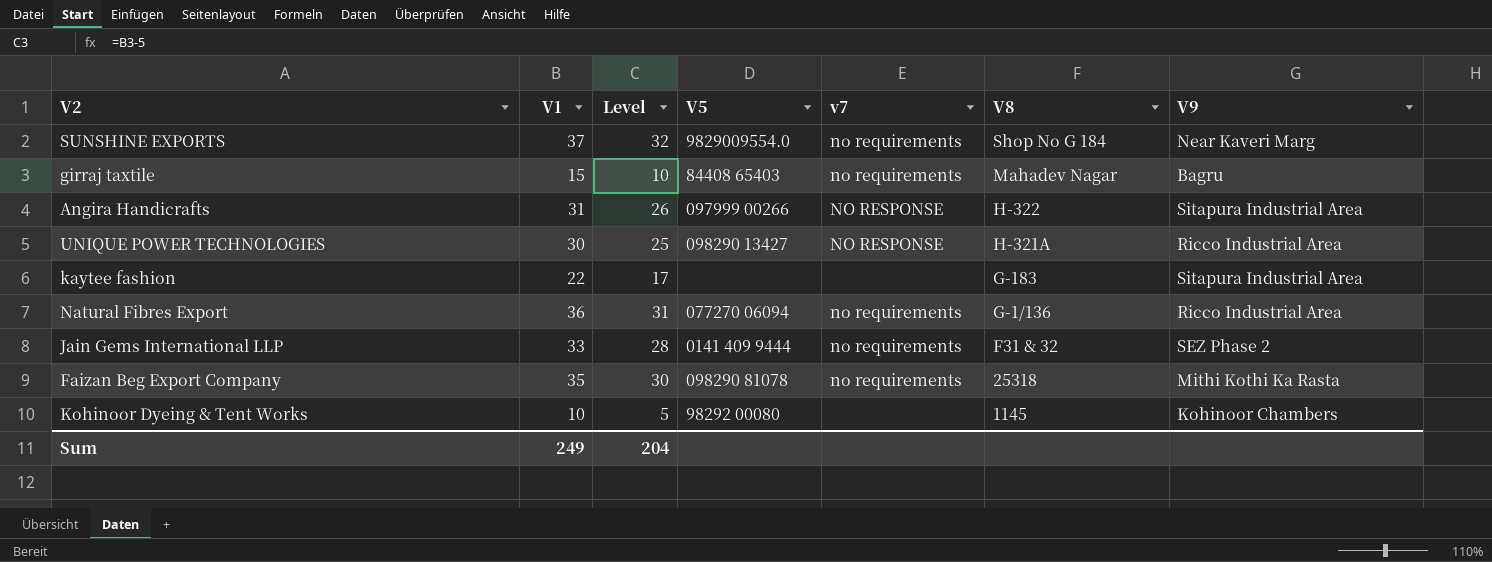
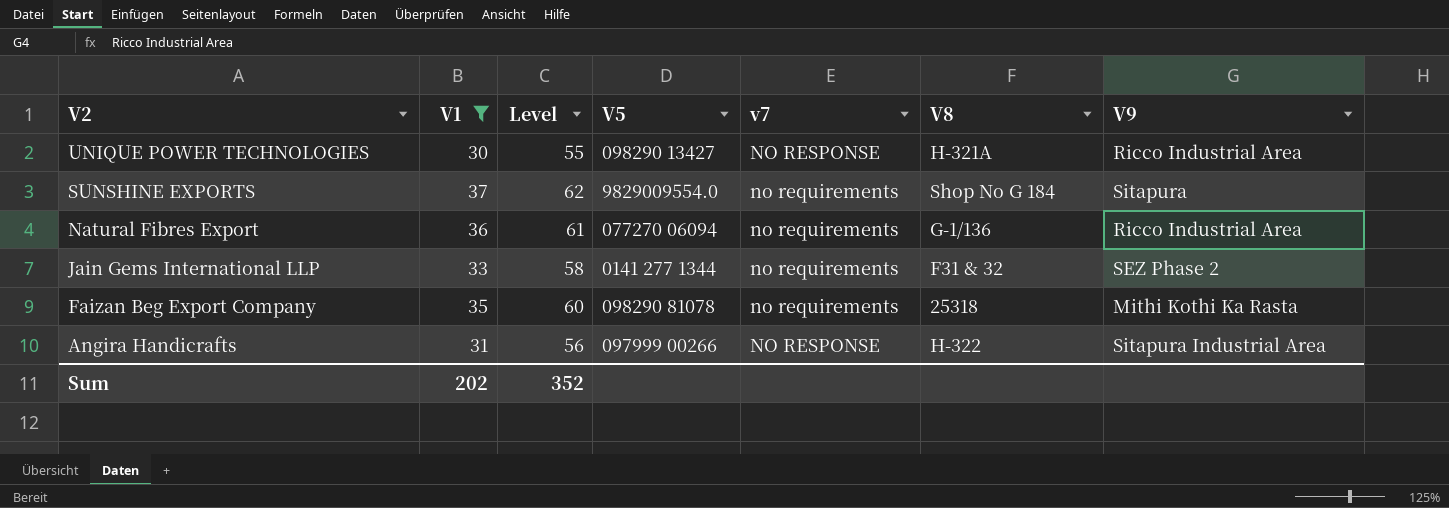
filter: none -> V1 >= 30
row order: V8 descending -> V2 descending
column Level | formula: [V1] - 5 -> [V1] + 25
SUNSHINE EXPORTS | V9: Near Kaveri Marg -> Sitapura
Jain Gems International LLP | V5: 0141 409 9444 -> 0141 277 1344
Sum | V1: 249 -> 202
Sum | Level: 204 -> 352

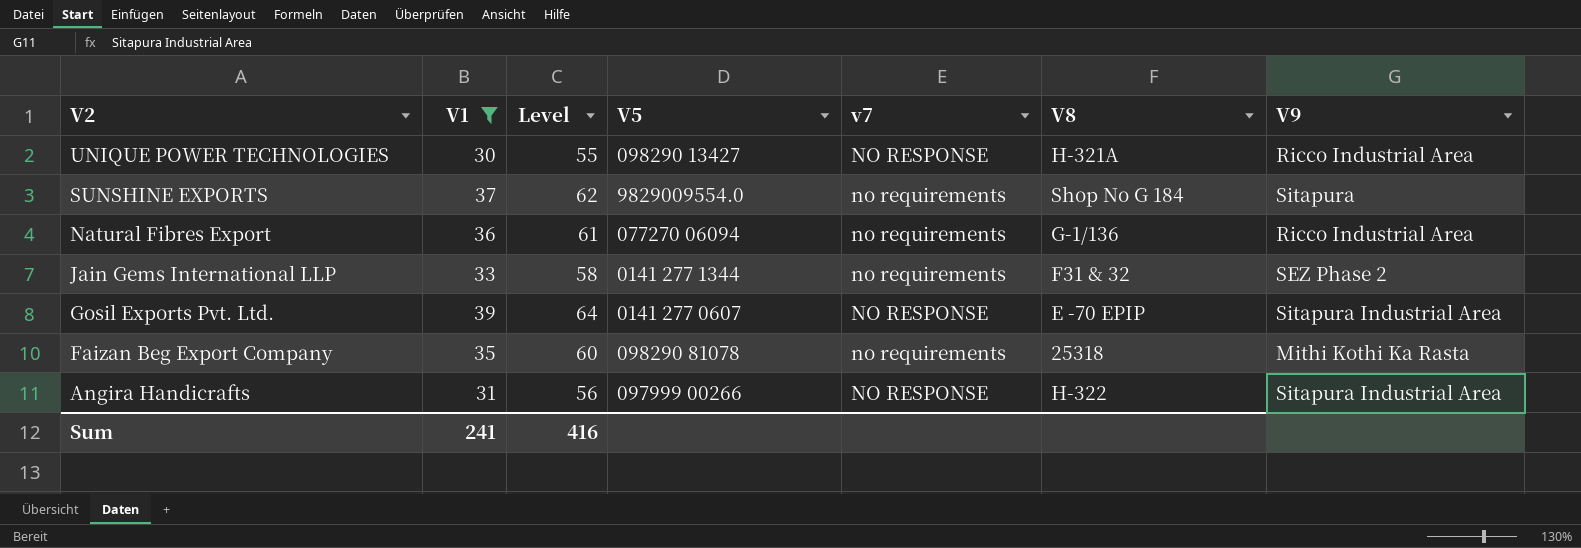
row Gosil Exports Pvt. Ltd.: none -> 39 | 64 | 0141 277 0607 | NO RESPONSE | E -70 EPIP | Sitapura Industrial Area
Sum | V1: 202 -> 241
Sum | Level: 352 -> 416

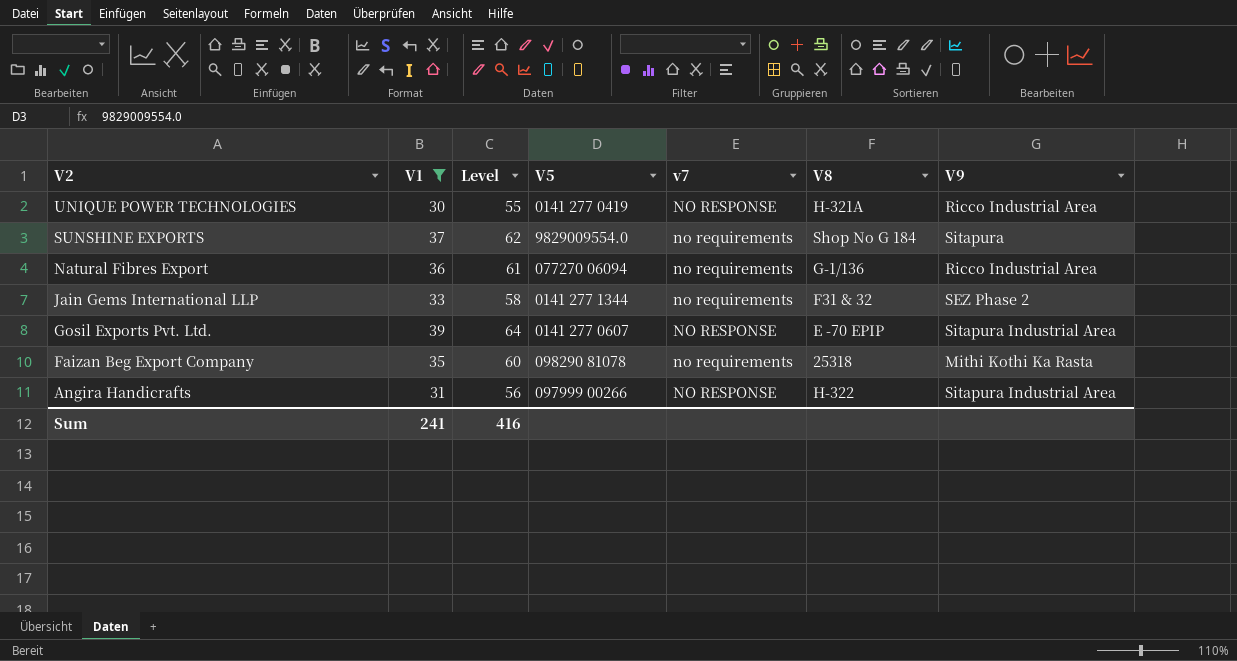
UNIQUE POWER TECHNOLOGIES | V5: 098290 13427 -> 0141 277 0419

